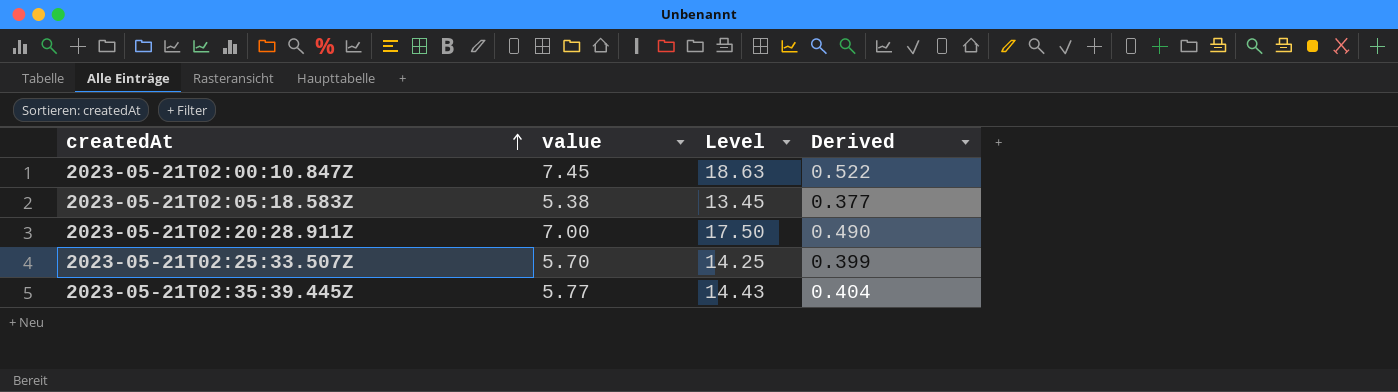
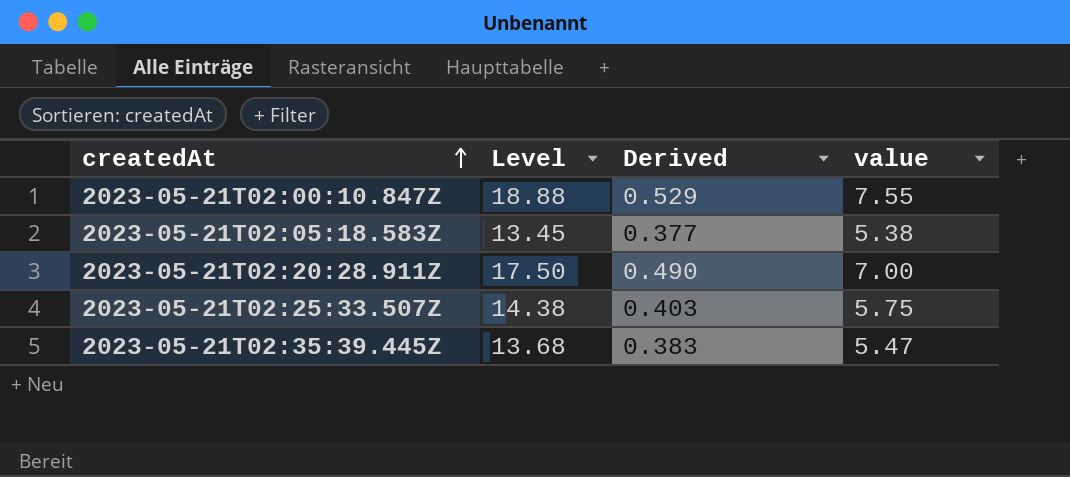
column value | position: 2 -> 4
2023-05-21T02:00:10.847Z | Level: 18.63 -> 18.88
2023-05-21T02:00:10.847Z | Derived: 0.522 -> 0.529
2023-05-21T02:00:10.847Z | value: 7.45 -> 7.55
2023-05-21T02:25:33.507Z | Level: 14.25 -> 14.38
2023-05-21T02:25:33.507Z | Derived: 0.399 -> 0.403
2023-05-21T02:25:33.507Z | value: 5.70 -> 5.75
2023-05-21T02:35:39.445Z | Level: 14.43 -> 13.68
2023-05-21T02:35:39.445Z | Derived: 0.404 -> 0.383
2023-05-21T02:35:39.445Z | value: 5.77 -> 5.47

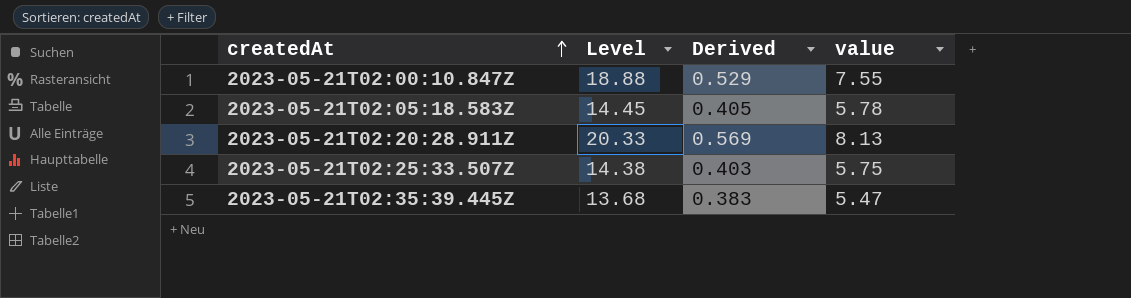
2023-05-21T02:05:18.583Z | Level: 13.45 -> 14.45
2023-05-21T02:05:18.583Z | Derived: 0.377 -> 0.405
2023-05-21T02:05:18.583Z | value: 5.38 -> 5.78
2023-05-21T02:20:28.911Z | Level: 17.50 -> 20.33
2023-05-21T02:20:28.911Z | Derived: 0.490 -> 0.569
2023-05-21T02:20:28.911Z | value: 7.00 -> 8.13

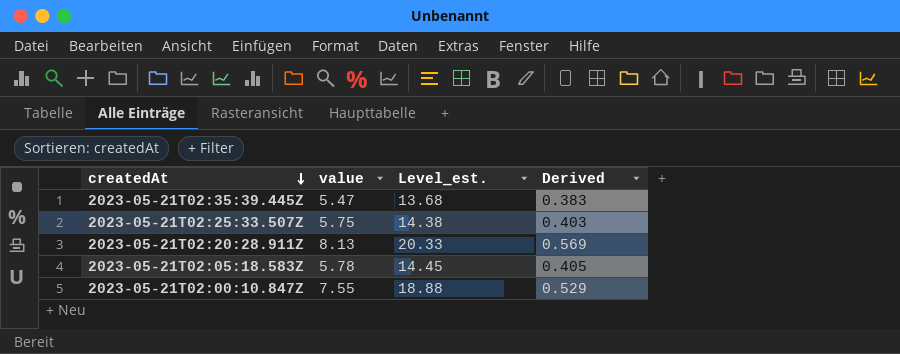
row order: createdAt ascending -> createdAt descending
column value | position: 4 -> 2
column name: Level -> Level_est.

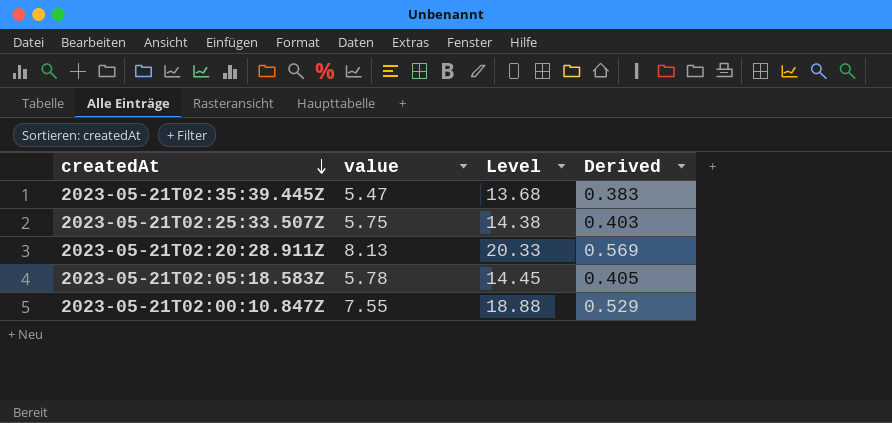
column name: Level_est. -> Level

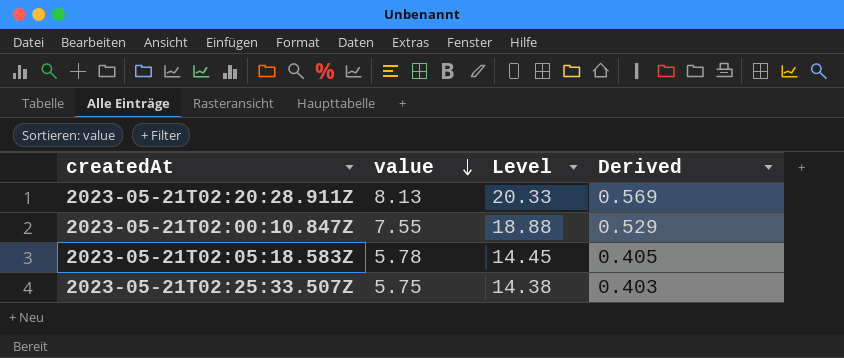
row order: createdAt descending -> value descending
row 2023-05-21T02:35:39.445Z: 5.47 | 13.68 | 0.383 -> none

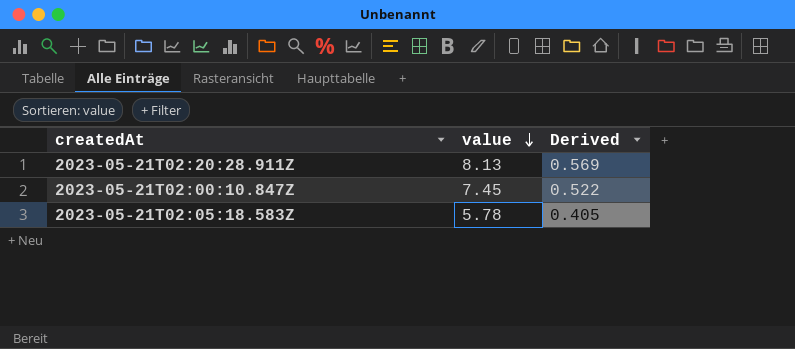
column Level | formula: [value] * 2.5 -> none
row 2023-05-21T02:25:33.507Z: 5.75 | 14.38 | 0.403 -> none
2023-05-21T02:00:10.847Z | value: 7.55 -> 7.45
2023-05-21T02:00:10.847Z | Derived: 0.529 -> 0.522

